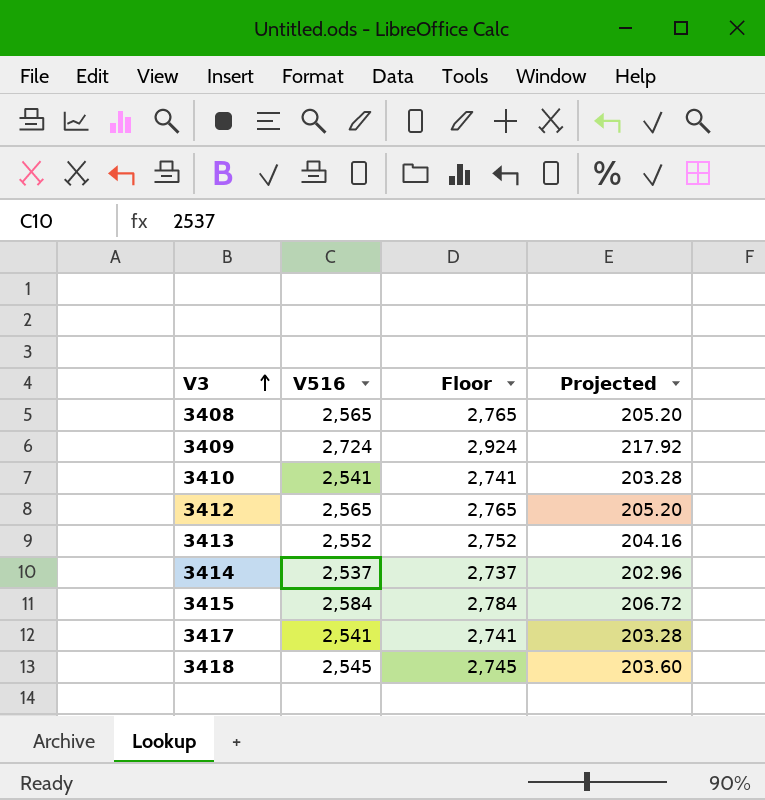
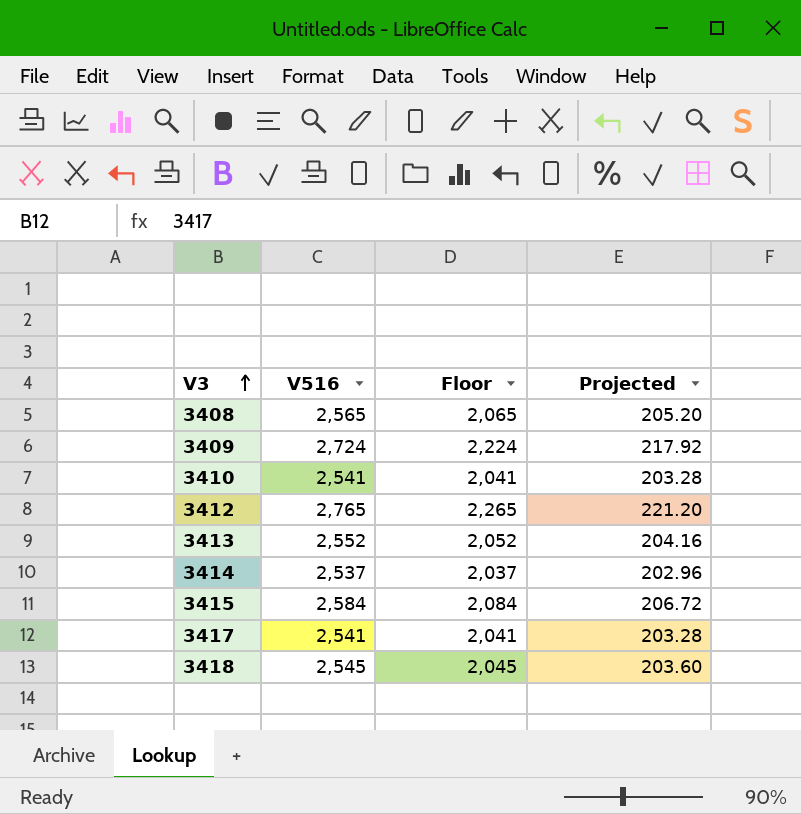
column Floor | formula: [V516] + 200 -> [V516] - 500
3412 | V516: 2,565 -> 2,765
3412 | Projected: 205.20 -> 221.20

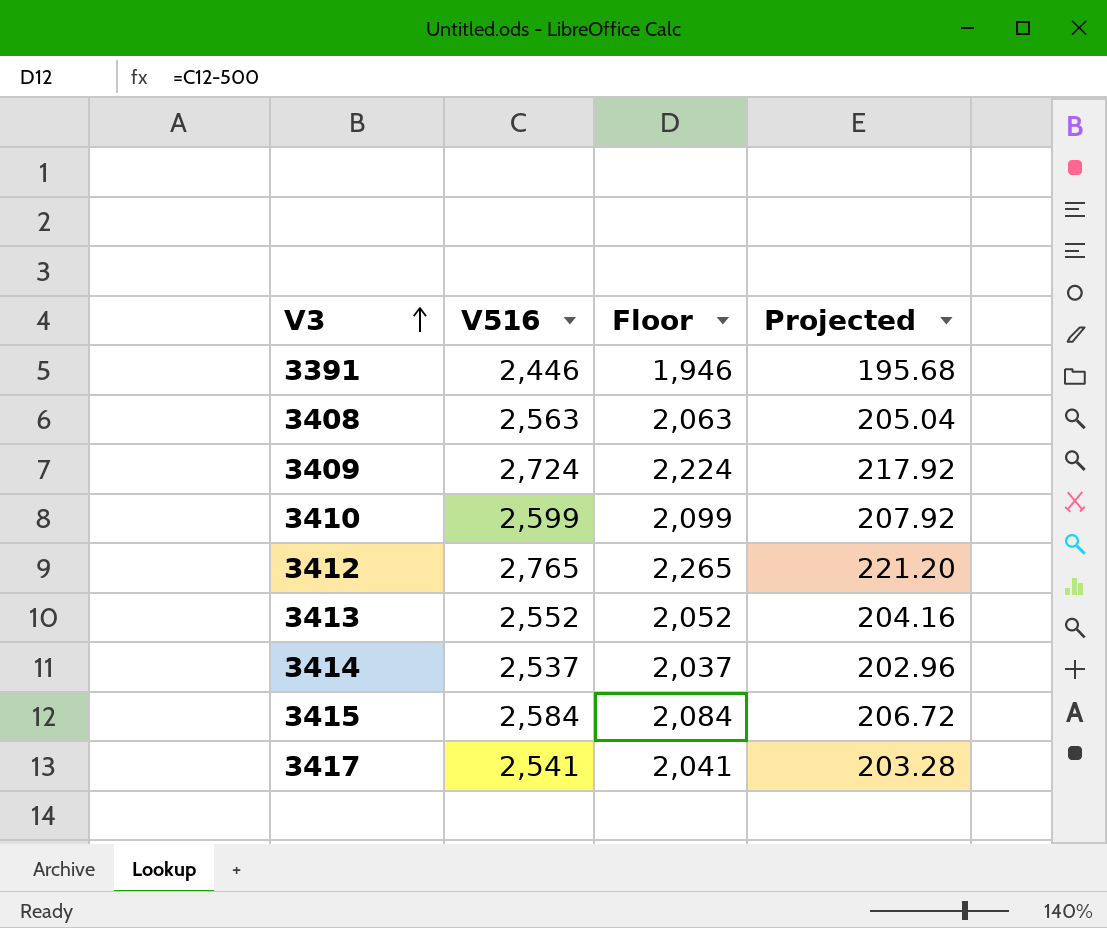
row 3418: 2,545 | 2,045 | 203.60 -> none
row 3391: none -> 2,446 | 1,946 | 195.68
3408 | V516: 2,565 -> 2,563
3408 | Floor: 2,065 -> 2,063
3408 | Projected: 205.20 -> 205.04
3410 | V516: 2,541 -> 2,599
3410 | Floor: 2,041 -> 2,099
3410 | Projected: 203.28 -> 207.92

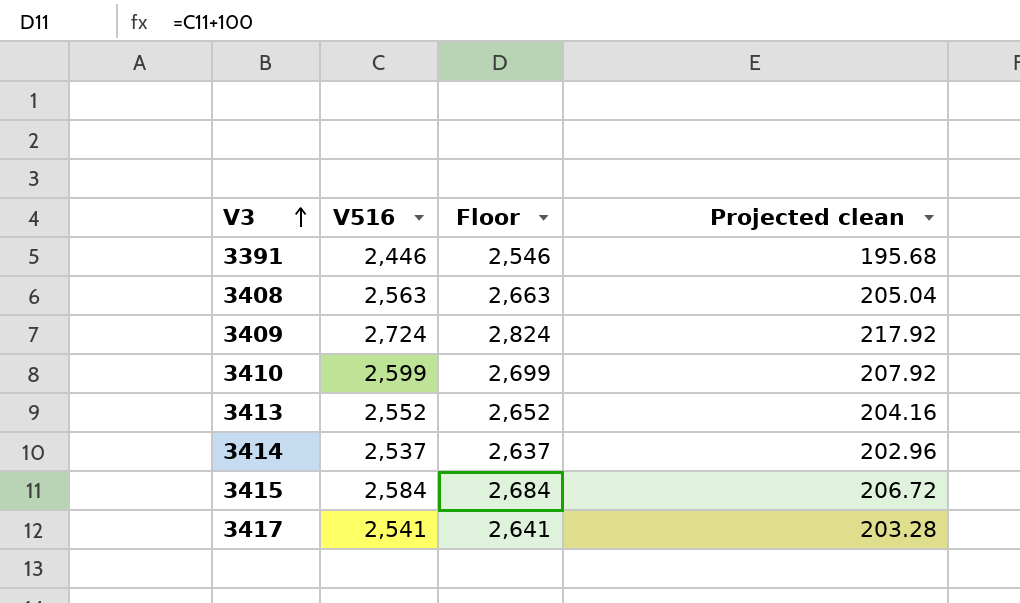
column Floor | formula: [V516] - 500 -> [V516] + 100
column name: Projected -> Projected clean
row 3412: 2,765 | 2,265 | 221.20 -> none

